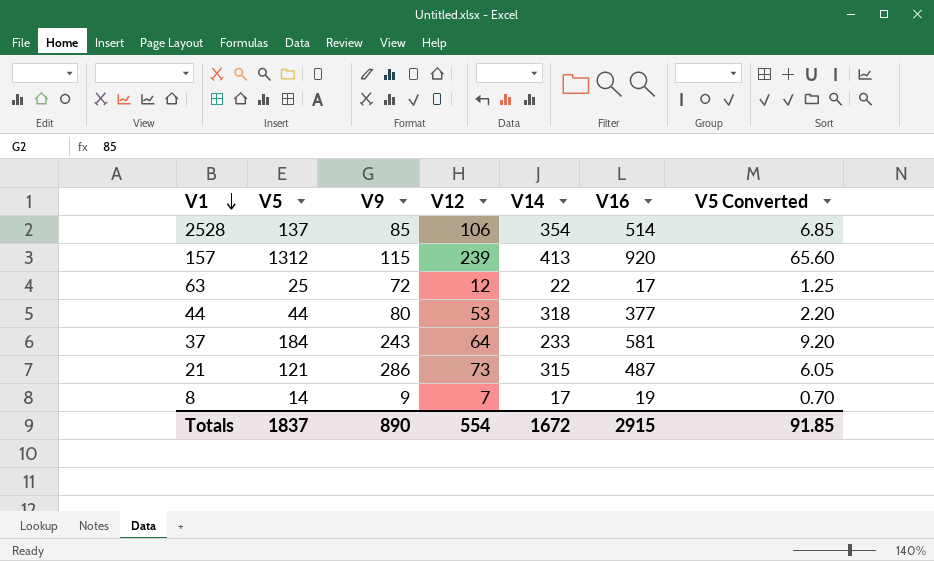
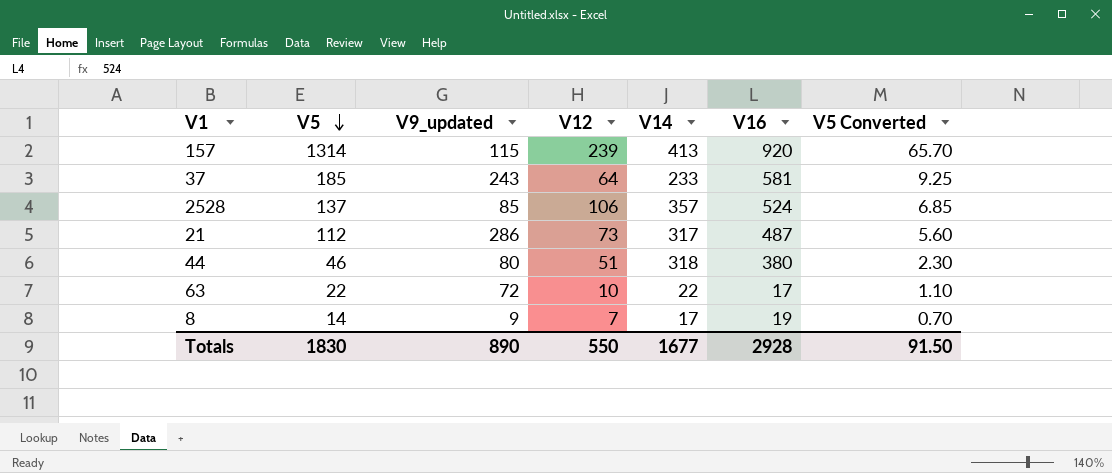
row order: V1 descending -> V5 descending
column name: V9 -> V9_updated
157 | V5: 1312 -> 1314
157 | V5 Converted: 65.60 -> 65.70
37 | V5: 184 -> 185
37 | V5 Converted: 9.20 -> 9.25
2528 | V14: 354 -> 357
2528 | V16: 514 -> 524
21 | V5: 121 -> 112
21 | V14: 315 -> 317
21 | V5 Converted: 6.05 -> 5.60
44 | V5: 44 -> 46
44 | V12: 53 -> 51
44 | V16: 377 -> 380
44 | V5 Converted: 2.20 -> 2.30
63 | V5: 25 -> 22
63 | V12: 12 -> 10
63 | V5 Converted: 1.25 -> 1.10
Totals | V5: 1837 -> 1830
Totals | V12: 554 -> 550
Totals | V14: 1672 -> 1677
Totals | V16: 2915 -> 2928
Totals | V5 Converted: 91.85 -> 91.50

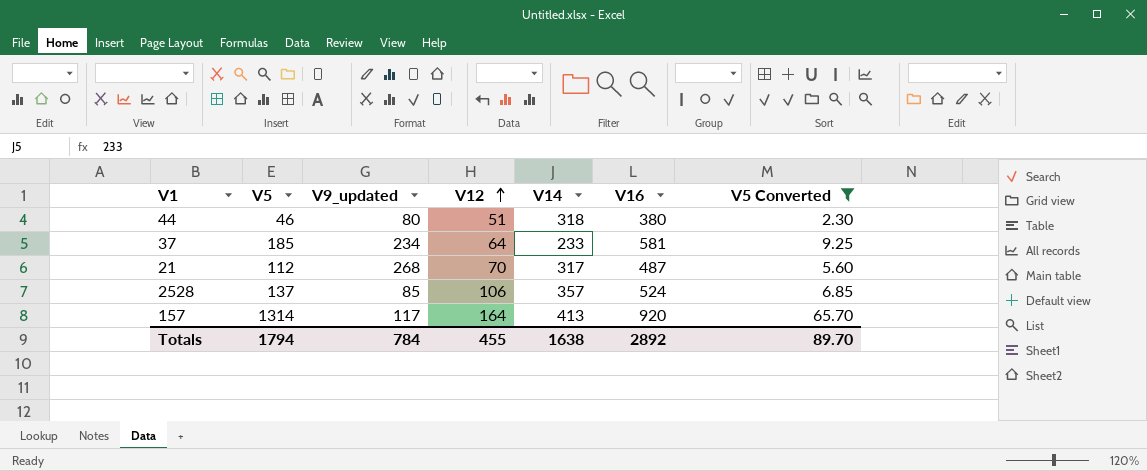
filter: none -> V5 Converted >= 2.30
row order: V5 descending -> V12 ascending
37 | V9_updated: 243 -> 234
21 | V9_updated: 286 -> 268
21 | V12: 73 -> 70
157 | V9_updated: 115 -> 117
157 | V12: 239 -> 164
Totals | V5: 1830 -> 1794
Totals | V9_updated: 890 -> 784
Totals | V12: 550 -> 455
Totals | V14: 1677 -> 1638
Totals | V16: 2928 -> 2892
Totals | V5 Converted: 91.50 -> 89.70

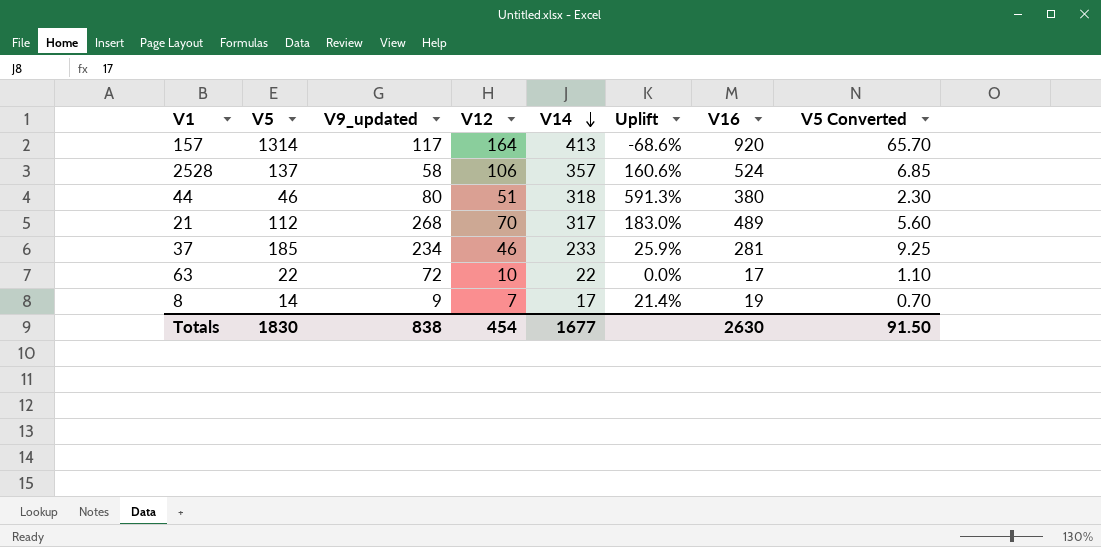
filter: V5 Converted >= 2.30 -> none
row order: V12 ascending -> V14 descending
column Uplift | formula: none -> ([V14] - [V5]) / [V5]
2528 | V9_updated: 85 -> 58
21 | V16: 487 -> 489
37 | V12: 64 -> 46
37 | V16: 581 -> 281
Totals | V5: 1794 -> 1830
Totals | V9_updated: 784 -> 838
Totals | V12: 455 -> 454
Totals | V14: 1638 -> 1677
Totals | V16: 2892 -> 2630
Totals | V5 Converted: 89.70 -> 91.50

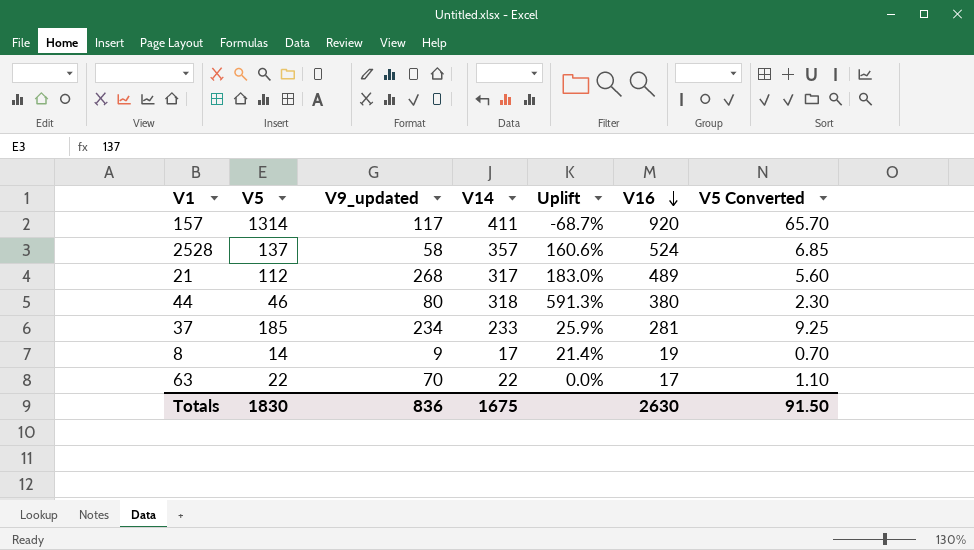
row order: V14 descending -> V16 descending
column V12 | position: 4 -> none
157 | V14: 413 -> 411
157 | Uplift: -68.6% -> -68.7%
63 | V9_updated: 72 -> 70
Totals | V9_updated: 838 -> 836
Totals | V14: 1677 -> 1675

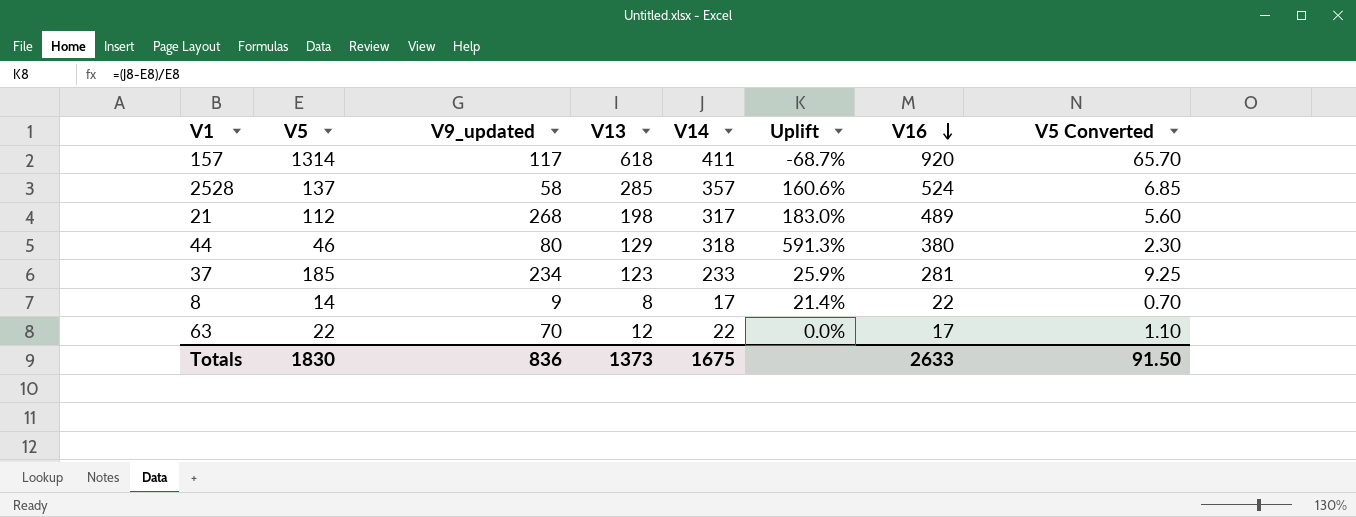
column V13 | position: none -> 4
8 | V16: 19 -> 22
Totals | V16: 2630 -> 2633

